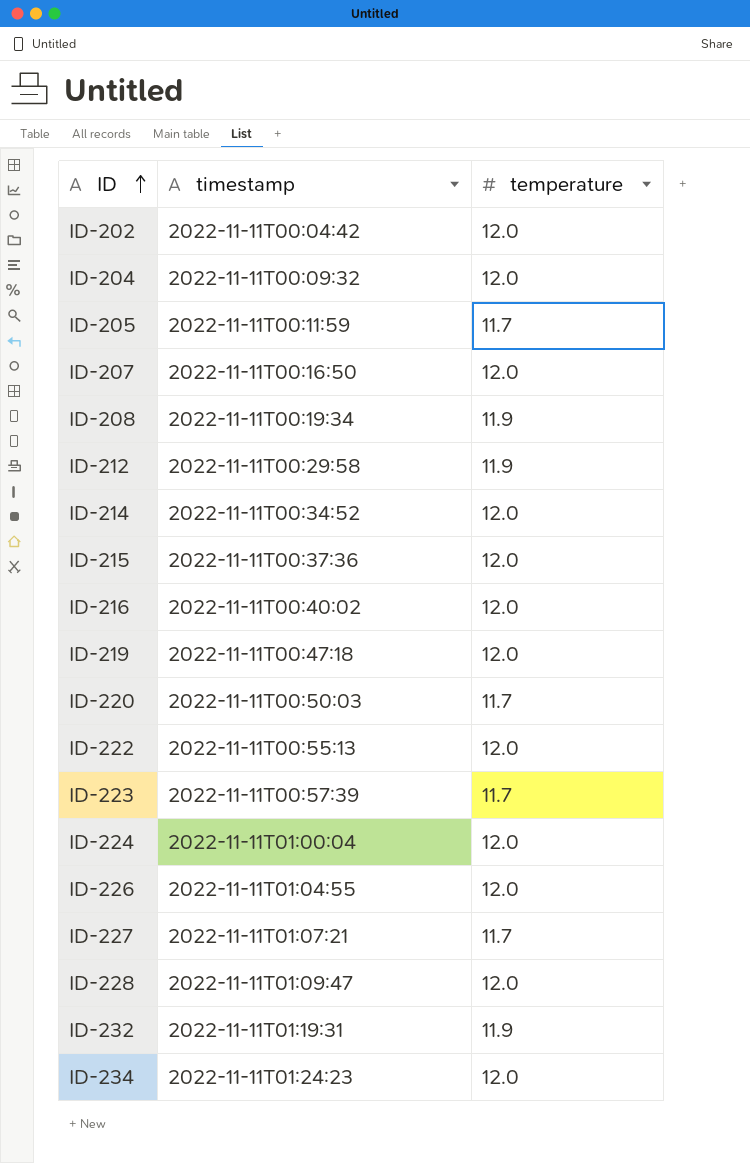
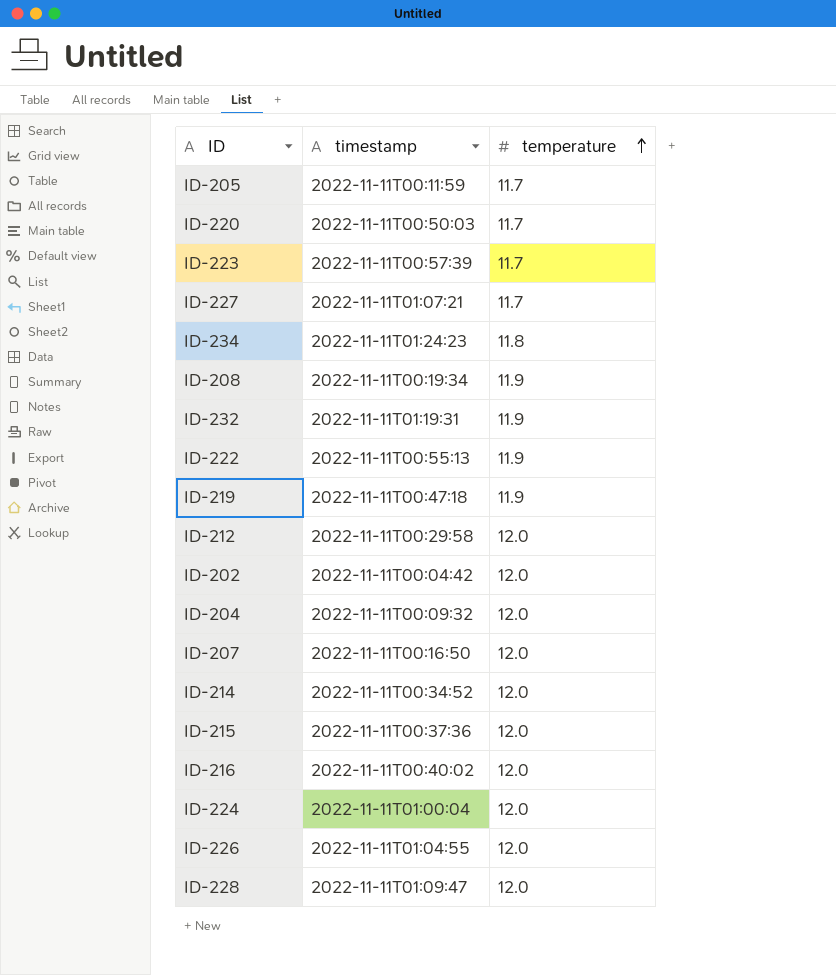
row order: ID ascending -> temperature ascending
ID-234 | temperature: 12.0 -> 11.8
ID-222 | temperature: 12.0 -> 11.9
ID-219 | temperature: 12.0 -> 11.9
ID-212 | temperature: 11.9 -> 12.0

